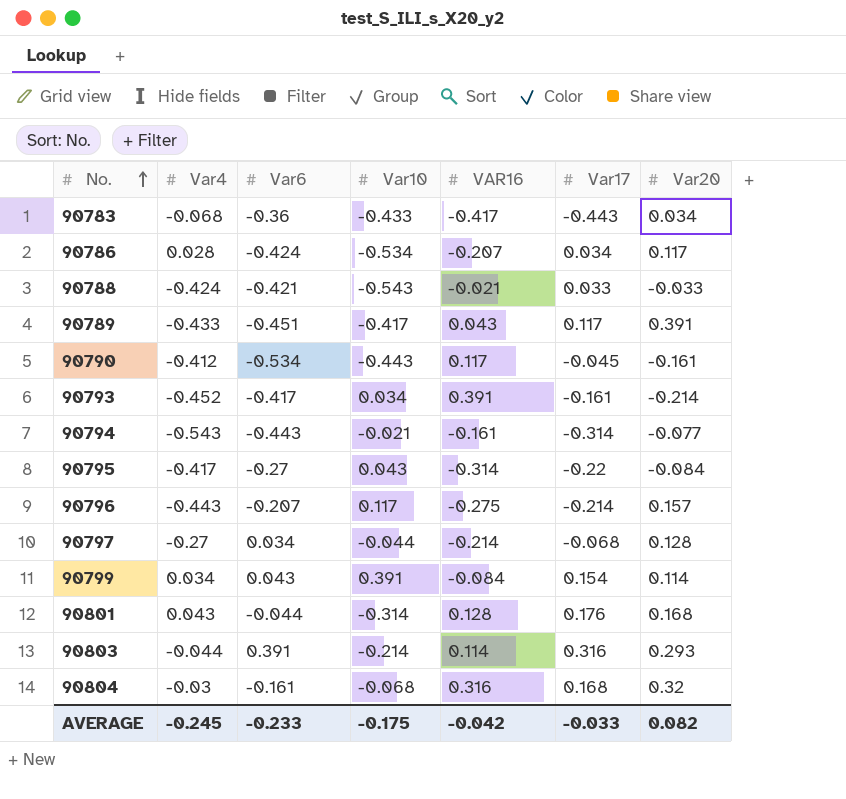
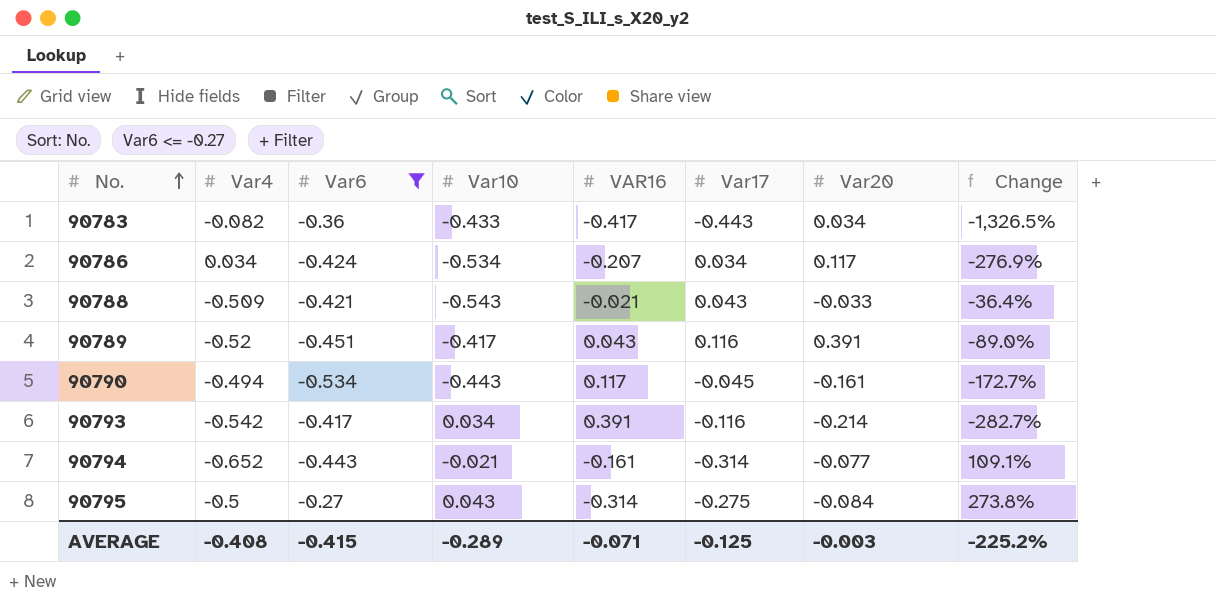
filter: none -> Var6 <= -0.27
column Change | formula: none -> ([VAR16] - [Var20]) / [Var20]
90783 | Var4: -0.068 -> -0.082
90786 | Var4: 0.028 -> 0.034
90788 | Var4: -0.424 -> -0.509
90788 | Var17: 0.033 -> 0.043
90789 | Var4: -0.433 -> -0.52
90789 | Var17: 0.117 -> 0.116
90790 | Var4: -0.412 -> -0.494
90793 | Var4: -0.452 -> -0.542
90793 | Var17: -0.161 -> -0.116
90794 | Var4: -0.543 -> -0.652
90795 | Var4: -0.417 -> -0.5
90795 | Var17: -0.22 -> -0.275
AVERAGE | Var4: -0.245 -> -0.408
AVERAGE | Var6: -0.233 -> -0.415
AVERAGE | Var10: -0.175 -> -0.289
AVERAGE | VAR16: -0.042 -> -0.071
AVERAGE | Var17: -0.033 -> -0.125
AVERAGE | Var20: 0.082 -> -0.003

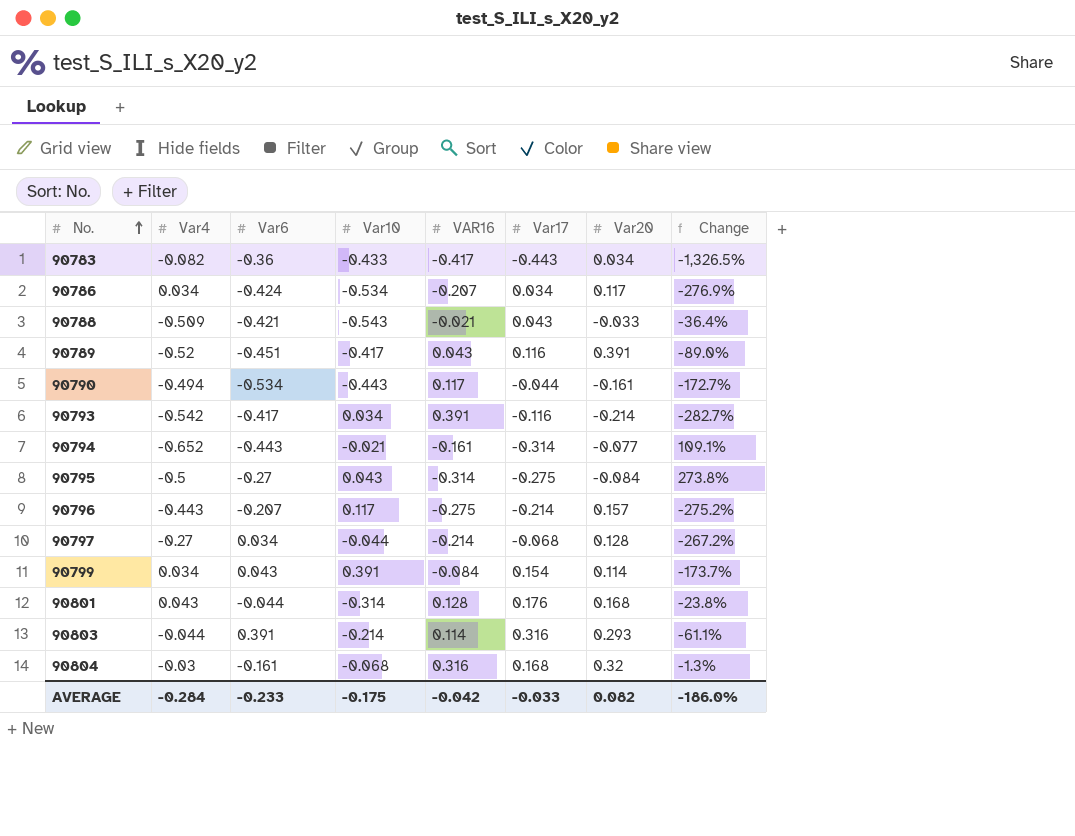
filter: Var6 <= -0.27 -> none
90790 | Var17: -0.045 -> -0.044
AVERAGE | Var4: -0.408 -> -0.284
AVERAGE | Var6: -0.415 -> -0.233
AVERAGE | Var10: -0.289 -> -0.175
AVERAGE | VAR16: -0.071 -> -0.042
AVERAGE | Var17: -0.125 -> -0.033
AVERAGE | Var20: -0.003 -> 0.082
AVERAGE | Change: -225.2% -> -186.0%

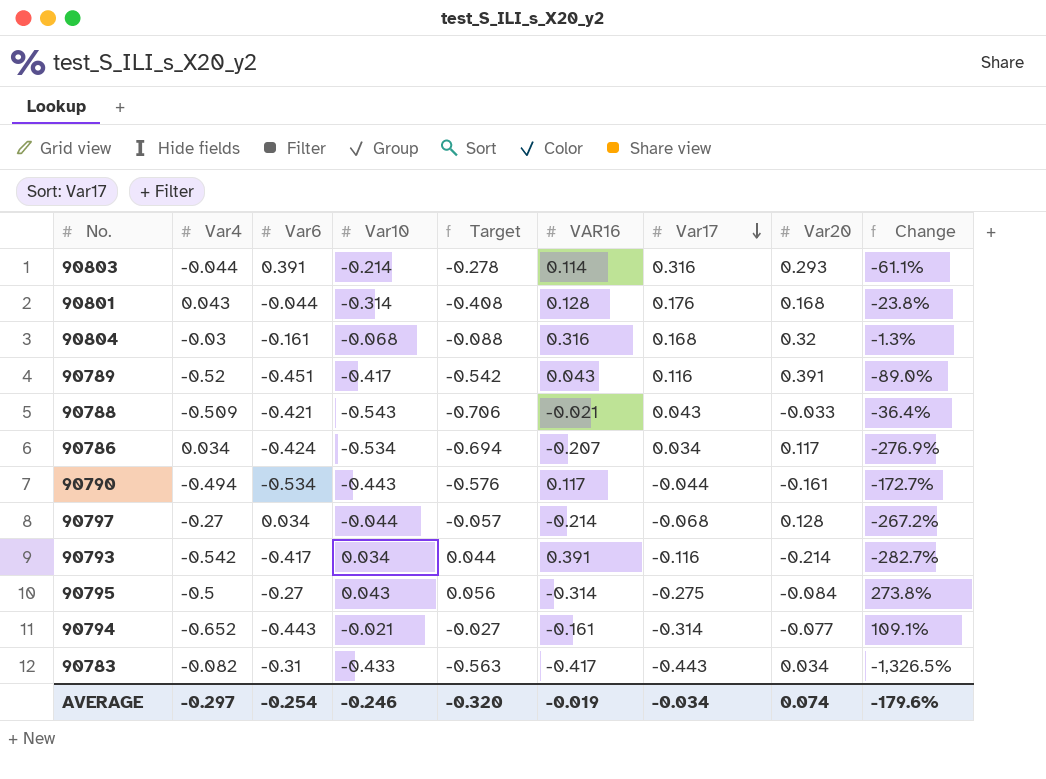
row order: No. ascending -> Var17 descending
column Target | formula: none -> [Var10] * 1.3
row 90796: -0.443 | -0.207 | 0.117 | -0.275 | -0.214 | 0.157 | -275.2% -> none
row 90799: 0.034 | 0.043 | 0.391 | -0.084 | 0.154 | 0.114 | -173.7% -> none
90783 | Var6: -0.36 -> -0.31
AVERAGE | Var4: -0.284 -> -0.297
AVERAGE | Var6: -0.233 -> -0.254
AVERAGE | Var10: -0.175 -> -0.246
AVERAGE | VAR16: -0.042 -> -0.019
AVERAGE | Var17: -0.033 -> -0.034
AVERAGE | Var20: 0.082 -> 0.074
AVERAGE | Change: -186.0% -> -179.6%

